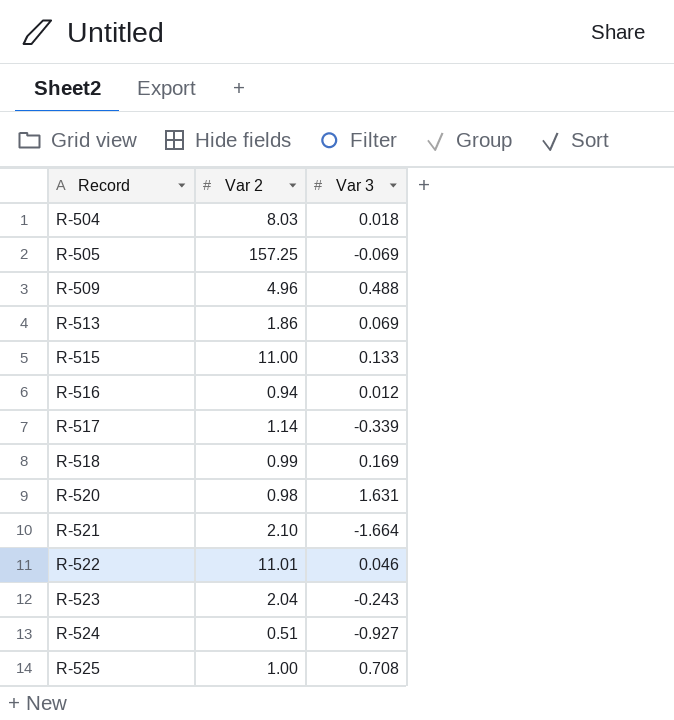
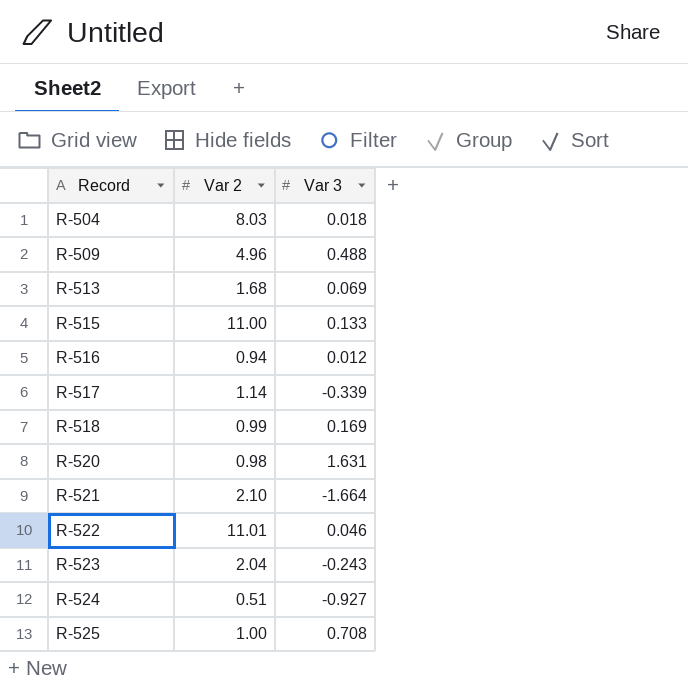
row R-505: 157.25 | -0.069 -> none
R-513 | Var 2: 1.86 -> 1.68

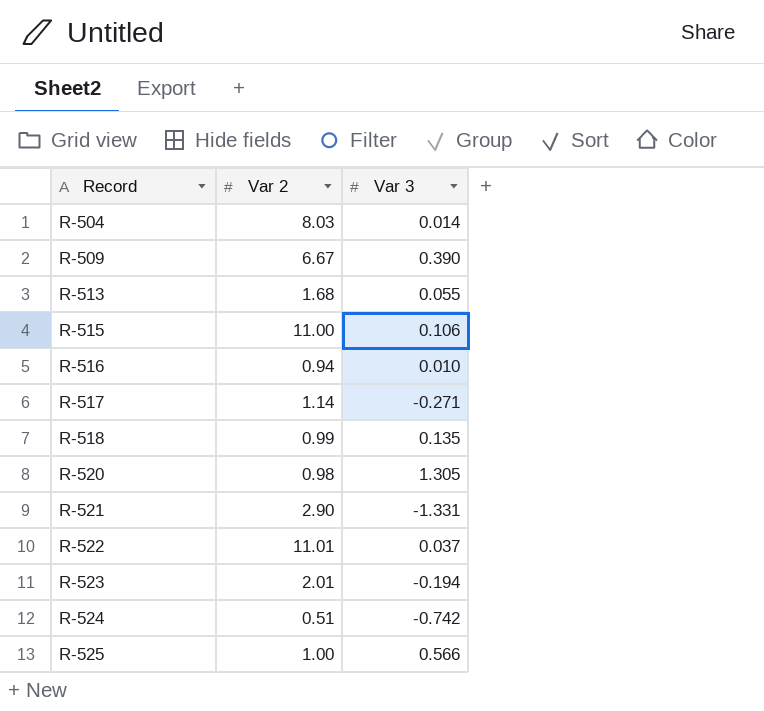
R-504 | Var 3: 0.018 -> 0.014
R-509 | Var 2: 4.96 -> 6.67
R-509 | Var 3: 0.488 -> 0.390
R-513 | Var 3: 0.069 -> 0.055
R-515 | Var 3: 0.133 -> 0.106
R-516 | Var 3: 0.012 -> 0.010
R-517 | Var 3: -0.339 -> -0.271
R-518 | Var 3: 0.169 -> 0.135
R-520 | Var 3: 1.631 -> 1.305
R-521 | Var 2: 2.10 -> 2.90
R-521 | Var 3: -1.664 -> -1.331
R-522 | Var 3: 0.046 -> 0.037
R-523 | Var 2: 2.04 -> 2.01
R-523 | Var 3: -0.243 -> -0.194
R-524 | Var 3: -0.927 -> -0.742
R-525 | Var 3: 0.708 -> 0.566

